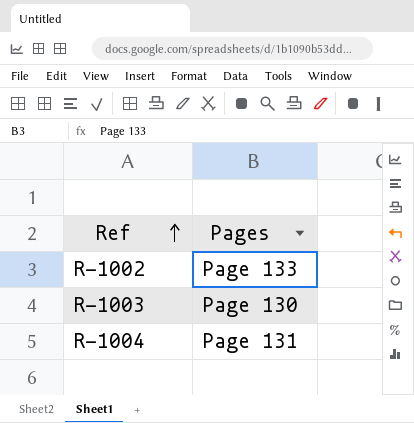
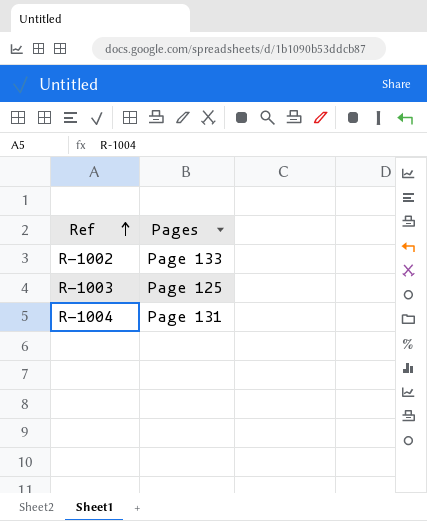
R-1003 | Pages: Page 130 -> Page 125

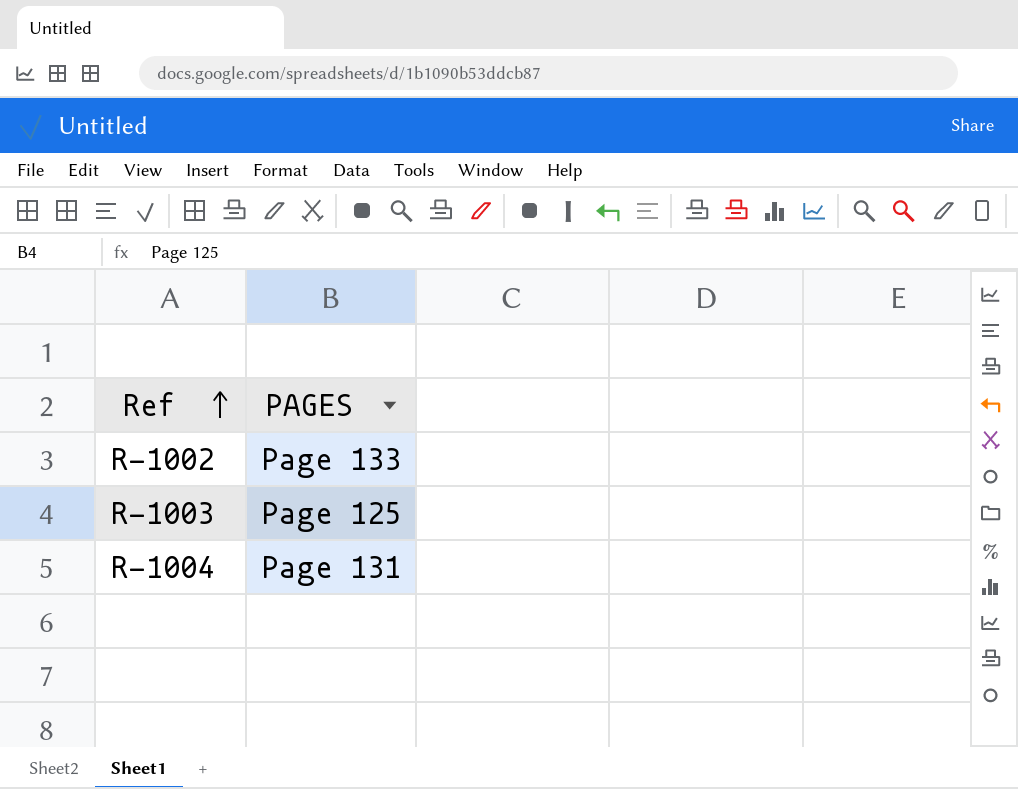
column name: Pages -> PAGES

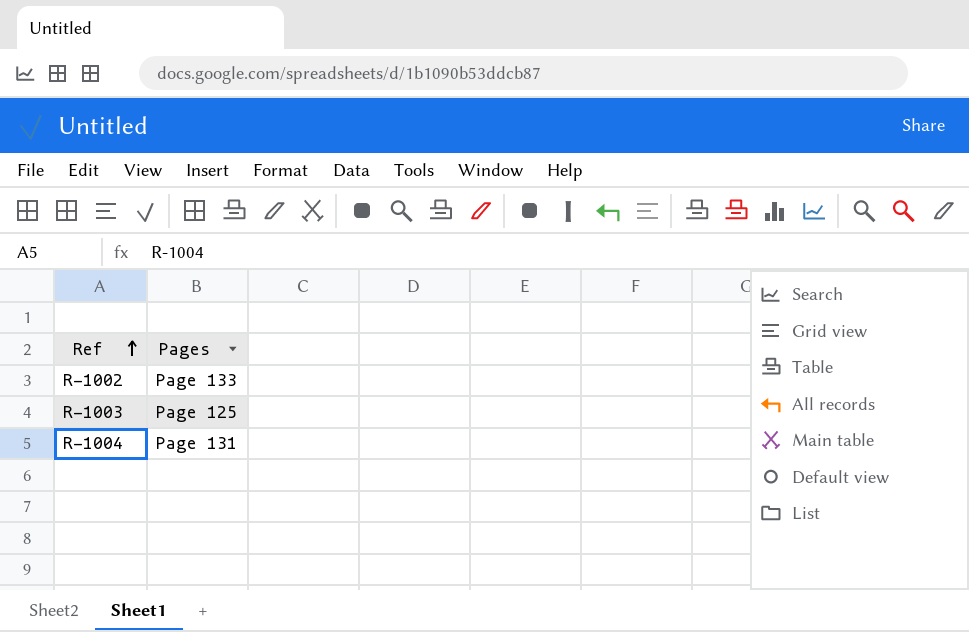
column name: PAGES -> Pages

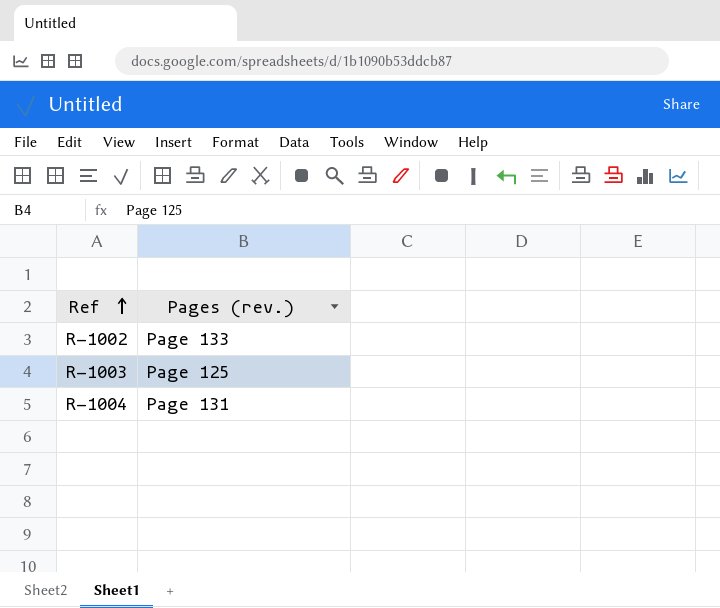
column name: Pages -> Pages (rev.)

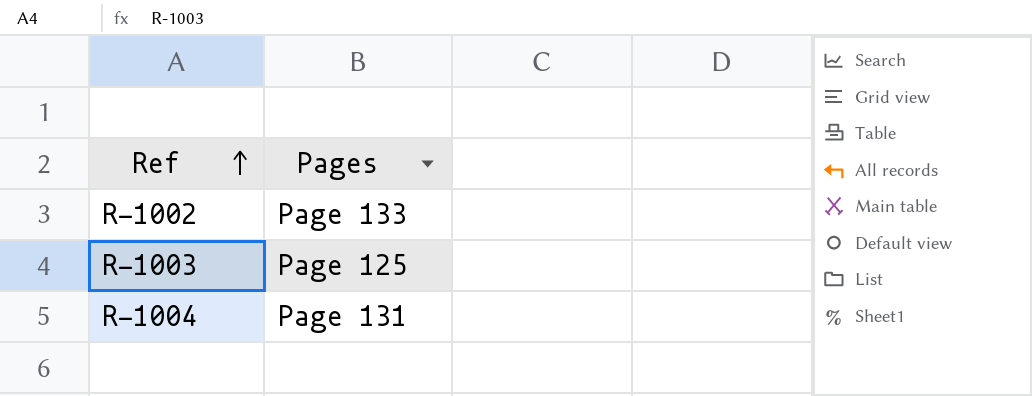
column name: Pages (rev.) -> Pages

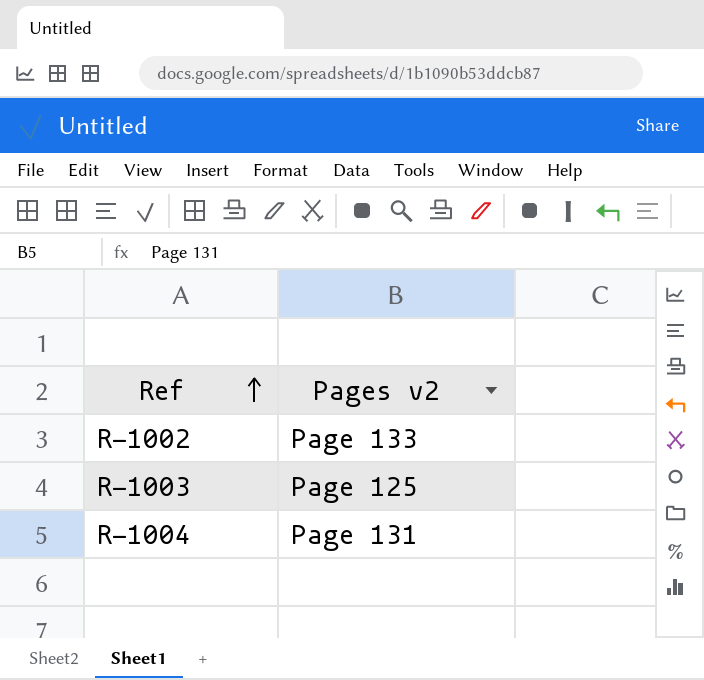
column name: Pages -> Pages v2

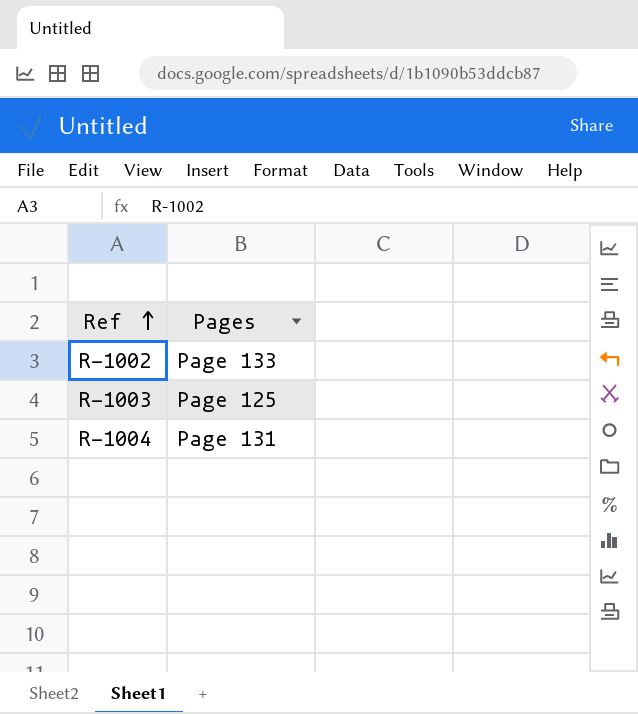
column name: Pages v2 -> Pages

